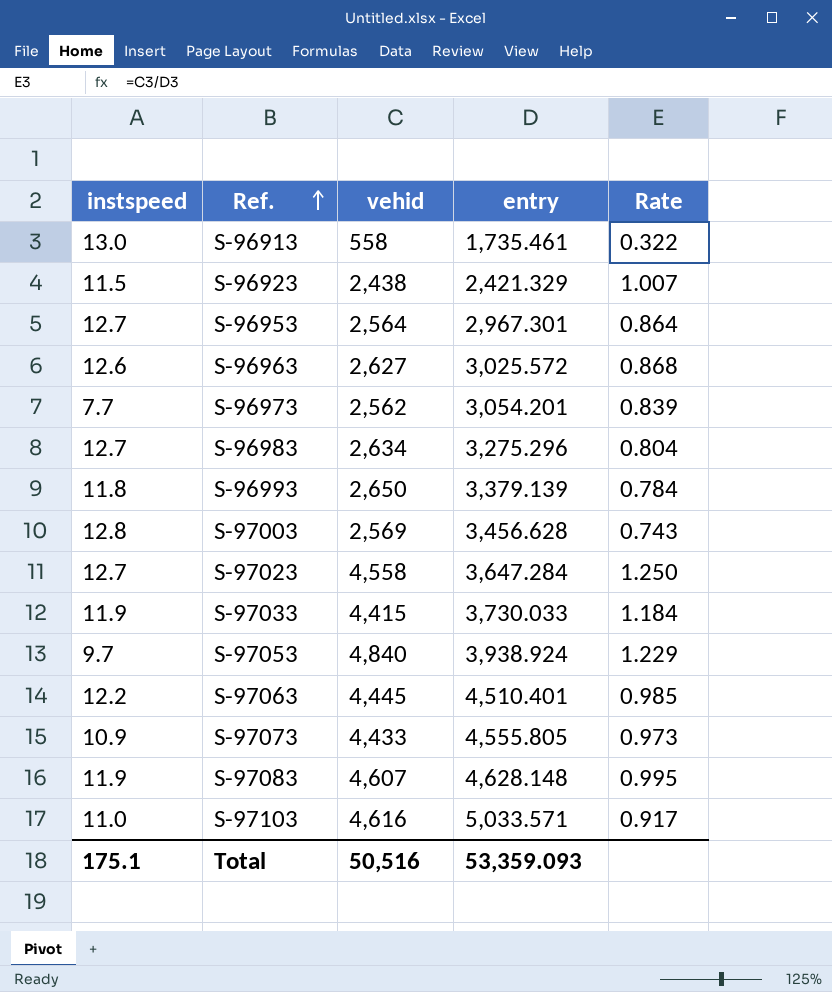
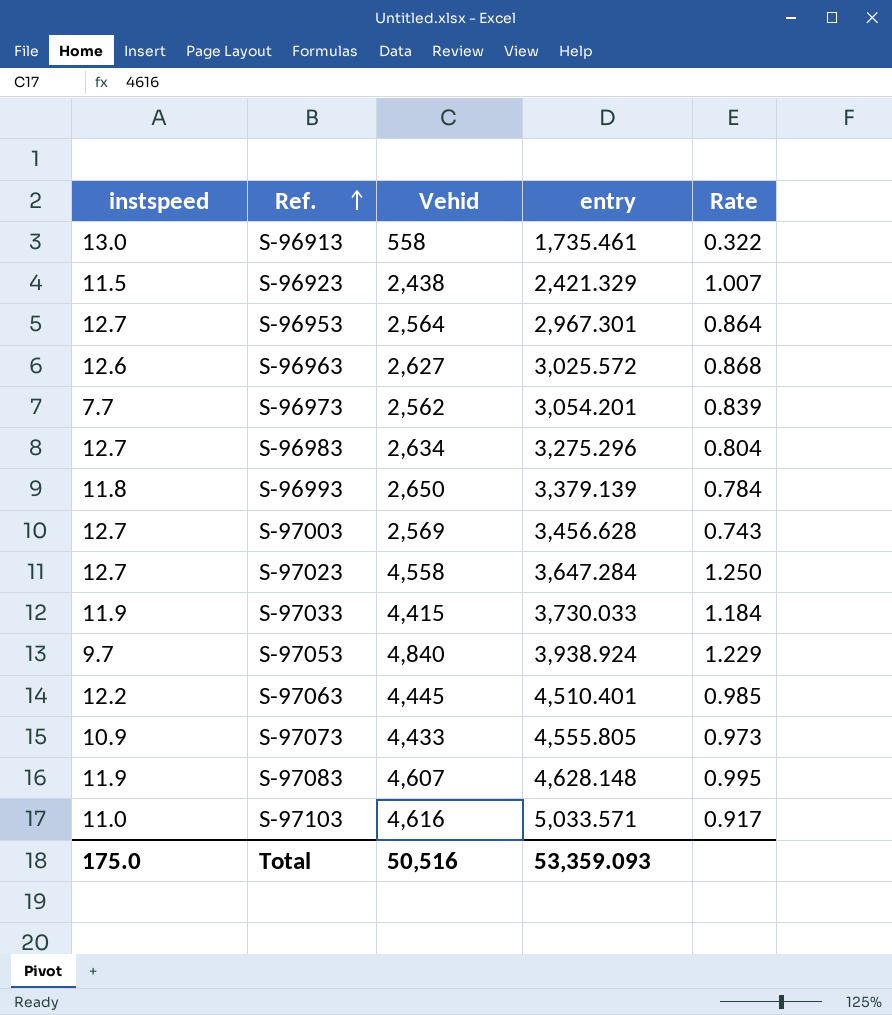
column name: vehid -> Vehid
S-97003 | instspeed: 12.8 -> 12.7
Total | instspeed: 175.1 -> 175.0

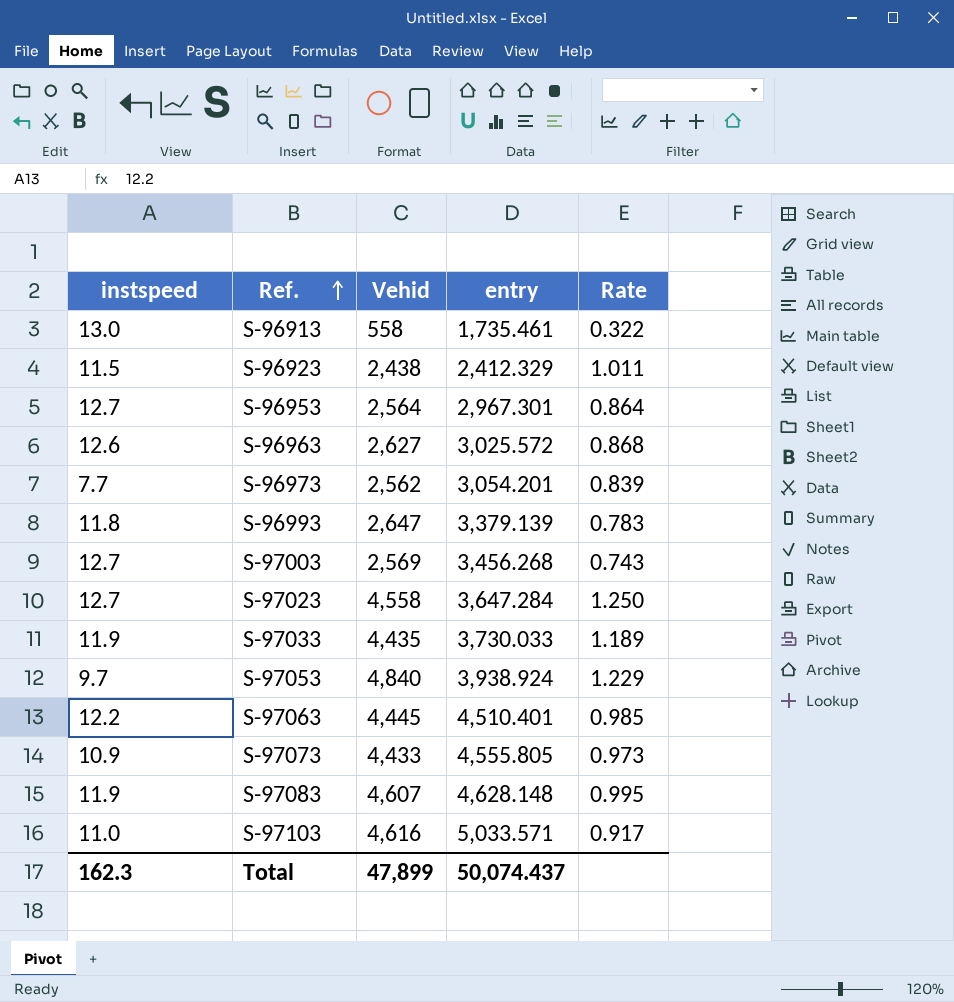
row S-96983: 12.7 | 2,634 | 3,275.296 | 0.804 -> none
S-96923 | entry: 2,421.329 -> 2,412.329
S-96923 | Rate: 1.007 -> 1.011
S-96993 | Vehid: 2,650 -> 2,647
S-96993 | Rate: 0.784 -> 0.783
S-97003 | entry: 3,456.628 -> 3,456.268
S-97033 | Vehid: 4,415 -> 4,435
S-97033 | Rate: 1.184 -> 1.189
Total | instspeed: 175.0 -> 162.3
Total | Vehid: 50,516 -> 47,899
Total | entry: 53,359.093 -> 50,074.437

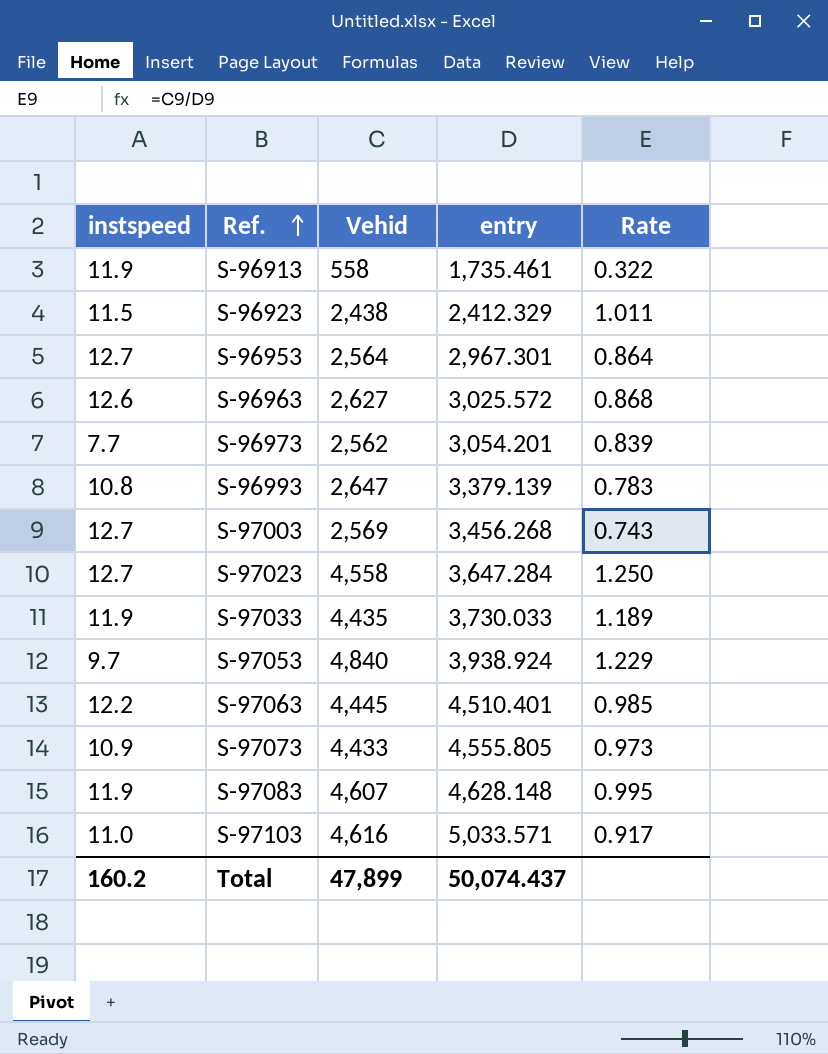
S-96913 | instspeed: 13.0 -> 11.9
S-96993 | instspeed: 11.8 -> 10.8
Total | instspeed: 162.3 -> 160.2

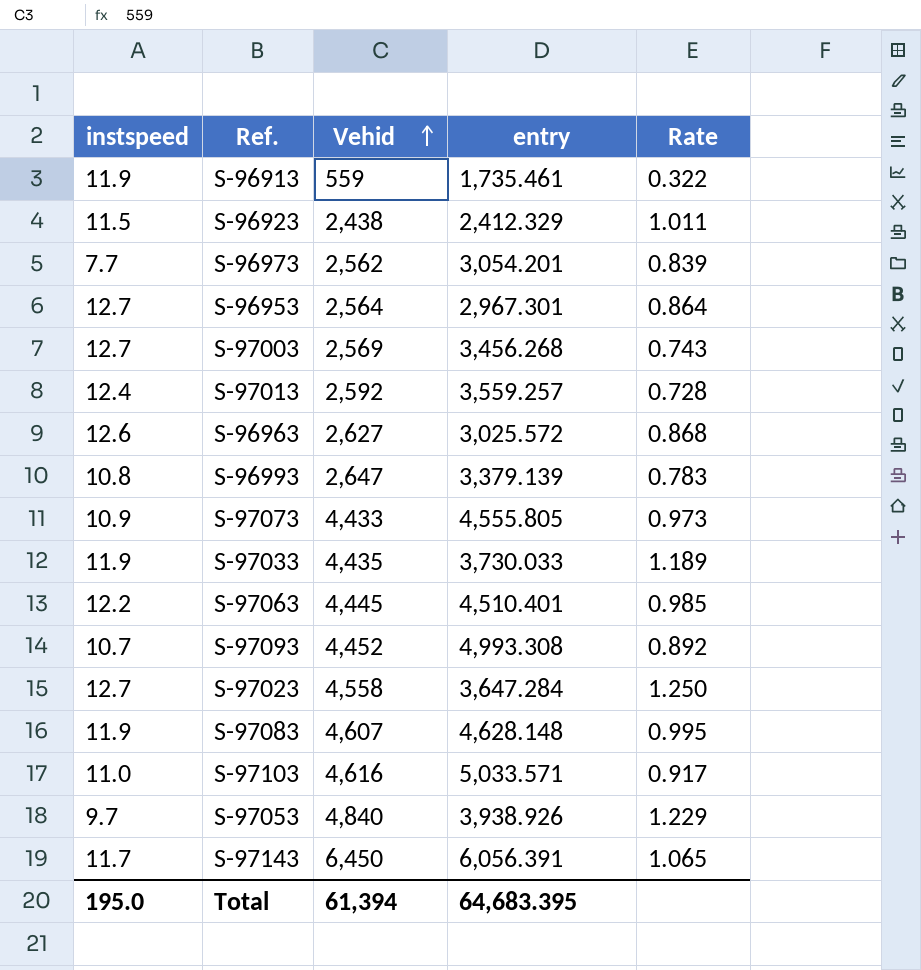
row order: Ref. ascending -> Vehid ascending
S-96913 | Vehid: 558 -> 559
row S-97013: none -> 12.4 | 2,592 | 3,559.257 | 0.728
row S-97093: none -> 10.7 | 4,452 | 4,993.308 | 0.892
S-97053 | entry: 3,938.924 -> 3,938.926
row S-97143: none -> 11.7 | 6,450 | 6,056.391 | 1.065
Total | instspeed: 160.2 -> 195.0
Total | Vehid: 47,899 -> 61,394
Total | entry: 50,074.437 -> 64,683.395

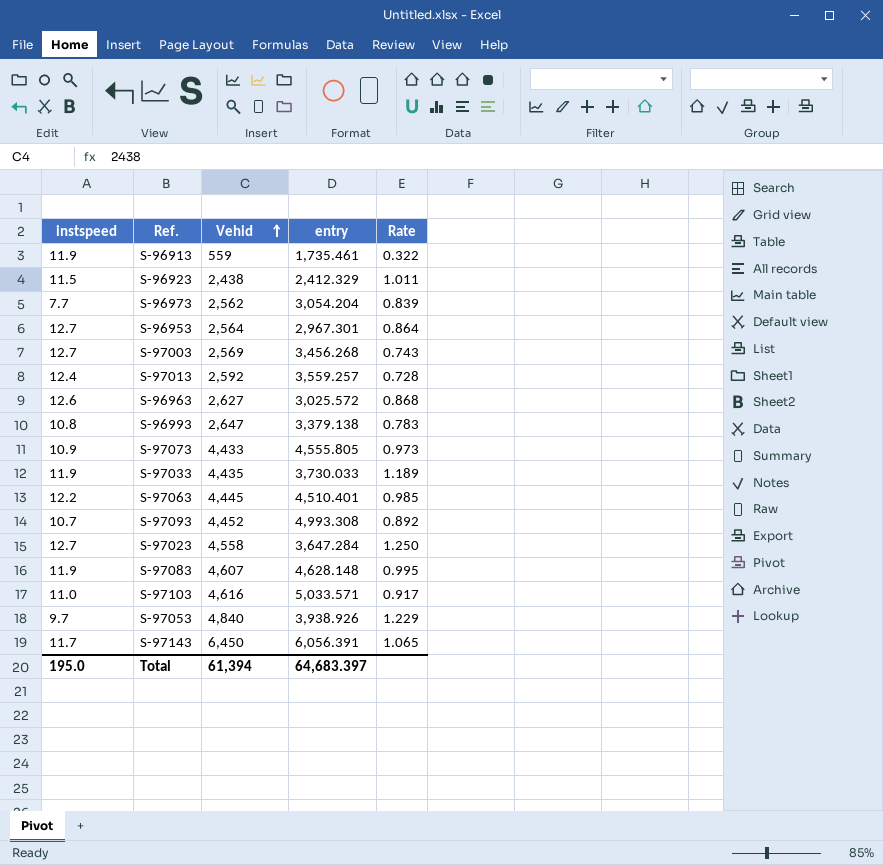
S-96973 | entry: 3,054.201 -> 3,054.204
S-96993 | entry: 3,379.139 -> 3,379.138
Total | entry: 64,683.395 -> 64,683.397

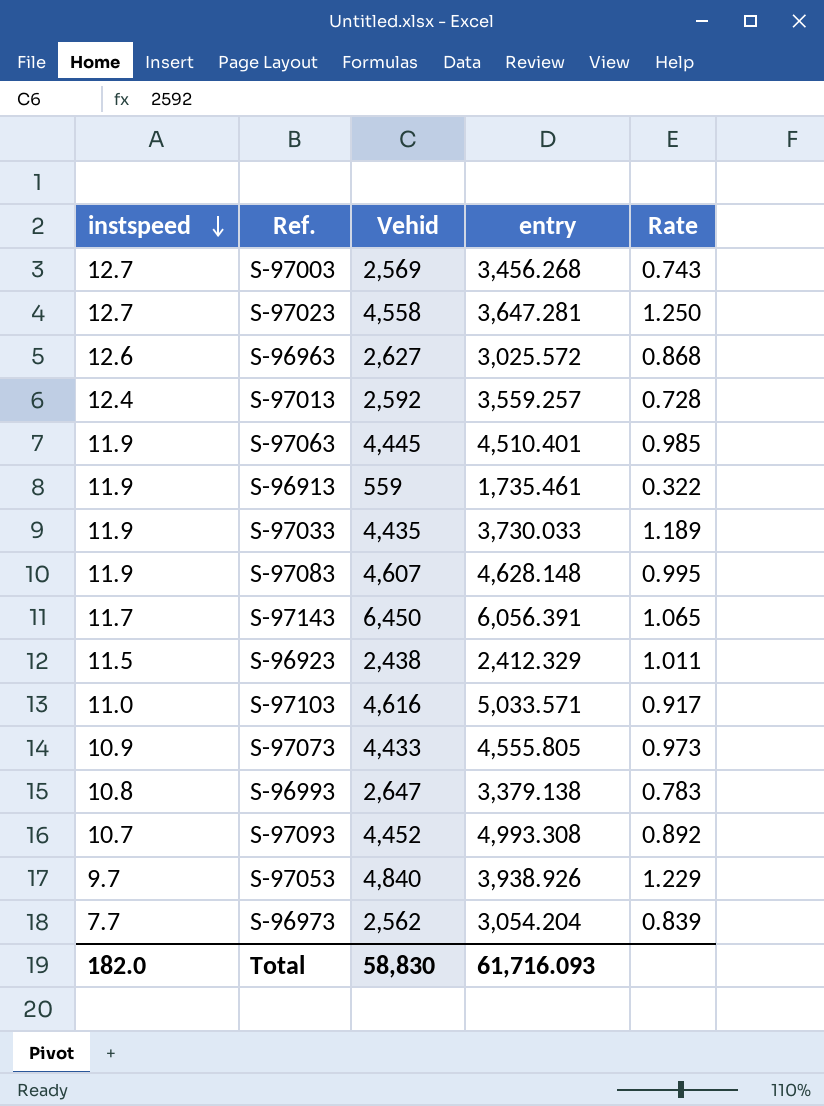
row order: Vehid ascending -> instspeed descending
row S-96953: 12.7 | 2,564 | 2,967.301 | 0.864 -> none
S-97023 | entry: 3,647.284 -> 3,647.281
S-97063 | instspeed: 12.2 -> 11.9
Total | instspeed: 195.0 -> 182.0
Total | Vehid: 61,394 -> 58,830
Total | entry: 64,683.397 -> 61,716.093

